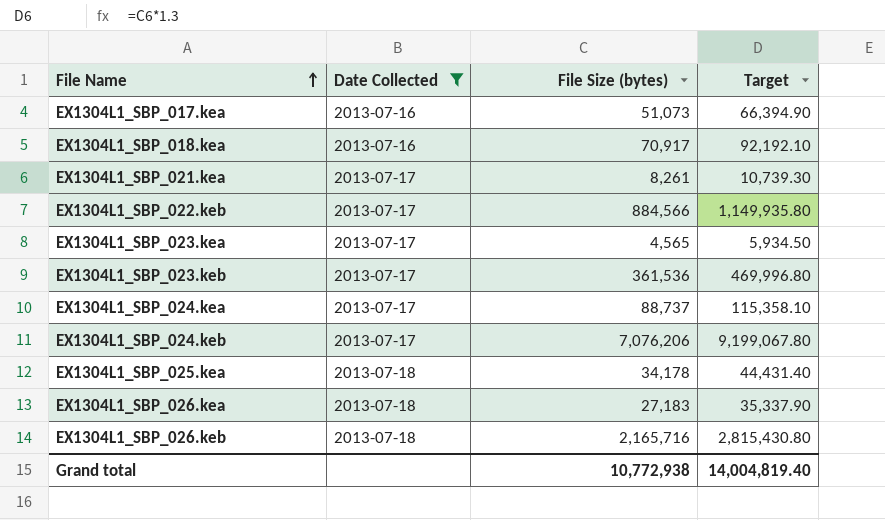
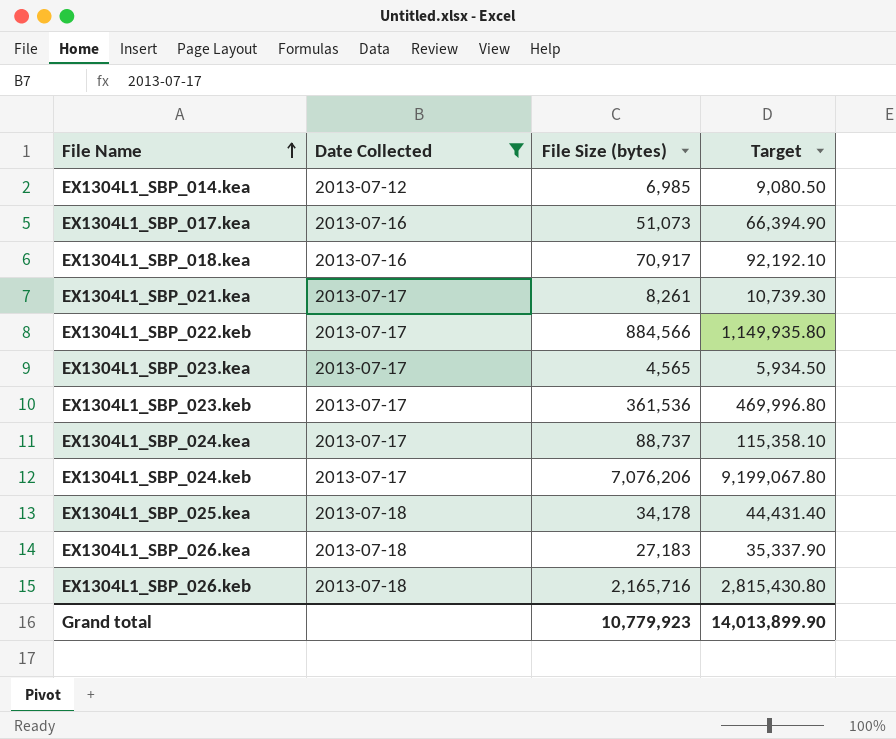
row EX1304L1_SBP_014.kea: none -> 2013-07-12 | 6,985 | 9,080.50
Grand total | File Size (bytes): 10,772,938 -> 10,779,923
Grand total | Target: 14,004,819.40 -> 14,013,899.90

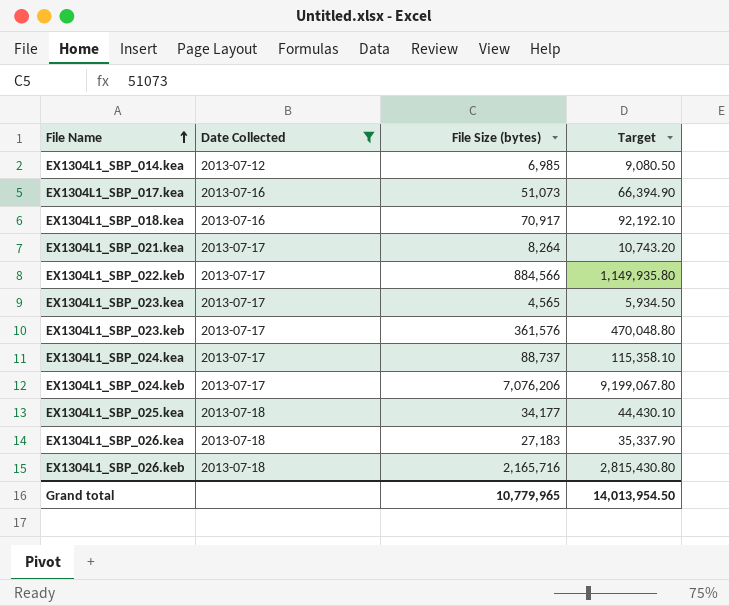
EX1304L1_SBP_021.kea | File Size (bytes): 8,261 -> 8,264
EX1304L1_SBP_021.kea | Target: 10,739.30 -> 10,743.20
EX1304L1_SBP_023.keb | File Size (bytes): 361,536 -> 361,576
EX1304L1_SBP_023.keb | Target: 469,996.80 -> 470,048.80
EX1304L1_SBP_025.kea | File Size (bytes): 34,178 -> 34,177
EX1304L1_SBP_025.kea | Target: 44,431.40 -> 44,430.10
Grand total | File Size (bytes): 10,779,923 -> 10,779,965
Grand total | Target: 14,013,899.90 -> 14,013,954.50

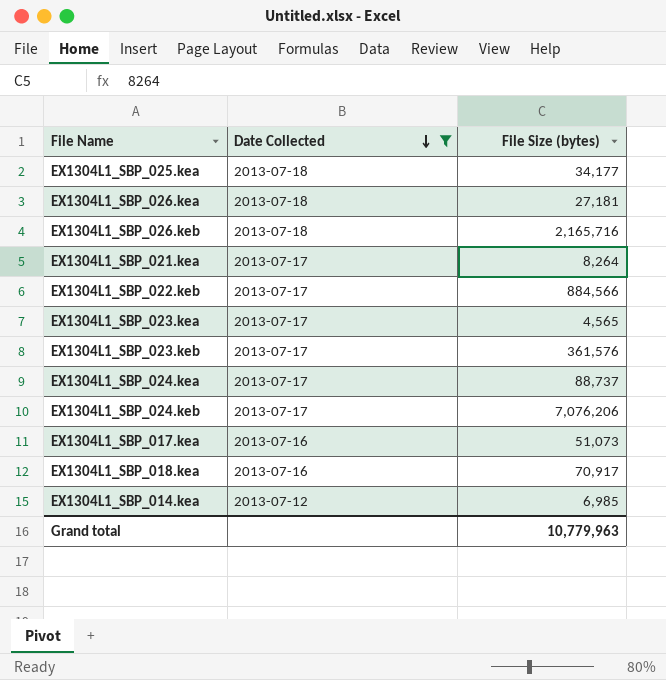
row order: File Name ascending -> Date Collected descending
column Target | formula: [File Size (bytes)] * 1.3 -> none
EX1304L1_SBP_026.kea | File Size (bytes): 27,183 -> 27,181
Grand total | File Size (bytes): 10,779,965 -> 10,779,963

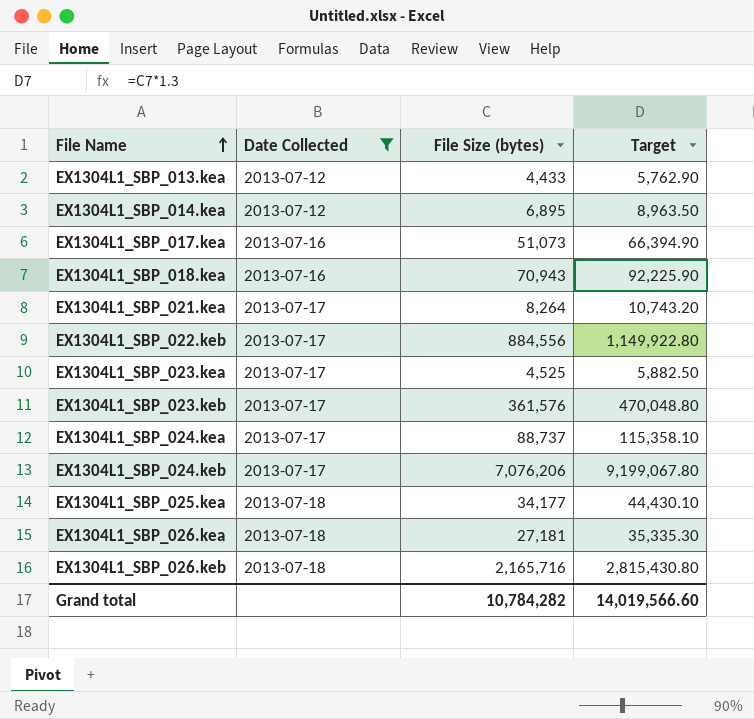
row order: Date Collected descending -> File Name ascending
column Target | formula: none -> [File Size (bytes)] * 1.3
row EX1304L1_SBP_013.kea: none -> 2013-07-12 | 4,433 | 5,762.90
EX1304L1_SBP_014.kea | File Size (bytes): 6,985 -> 6,895
EX1304L1_SBP_018.kea | File Size (bytes): 70,917 -> 70,943
EX1304L1_SBP_022.keb | File Size (bytes): 884,566 -> 884,556
EX1304L1_SBP_023.kea | File Size (bytes): 4,565 -> 4,525
Grand total | File Size (bytes): 10,779,963 -> 10,784,282

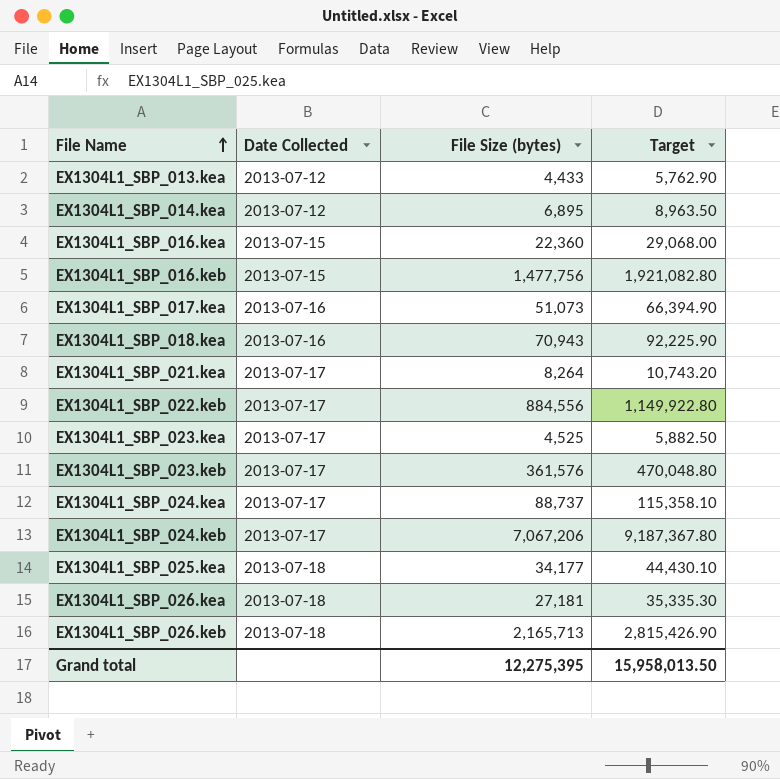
filter: Date Collected != 2013-07-15 -> none
EX1304L1_SBP_024.keb | File Size (bytes): 7,076,206 -> 7,067,206
EX1304L1_SBP_024.keb | Target: 9,199,067.80 -> 9,187,367.80
EX1304L1_SBP_026.keb | File Size (bytes): 2,165,716 -> 2,165,713
EX1304L1_SBP_026.keb | Target: 2,815,430.80 -> 2,815,426.90
Grand total | File Size (bytes): 10,784,282 -> 12,275,395
Grand total | Target: 14,019,566.60 -> 15,958,013.50

